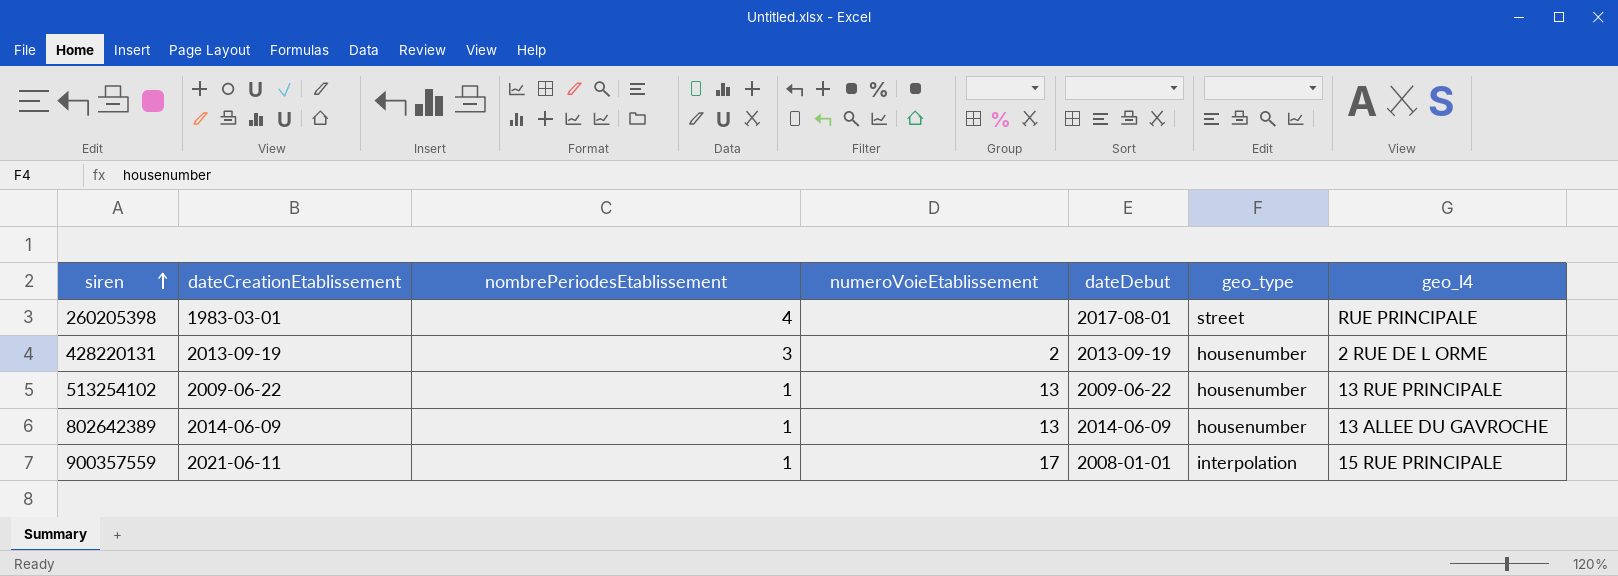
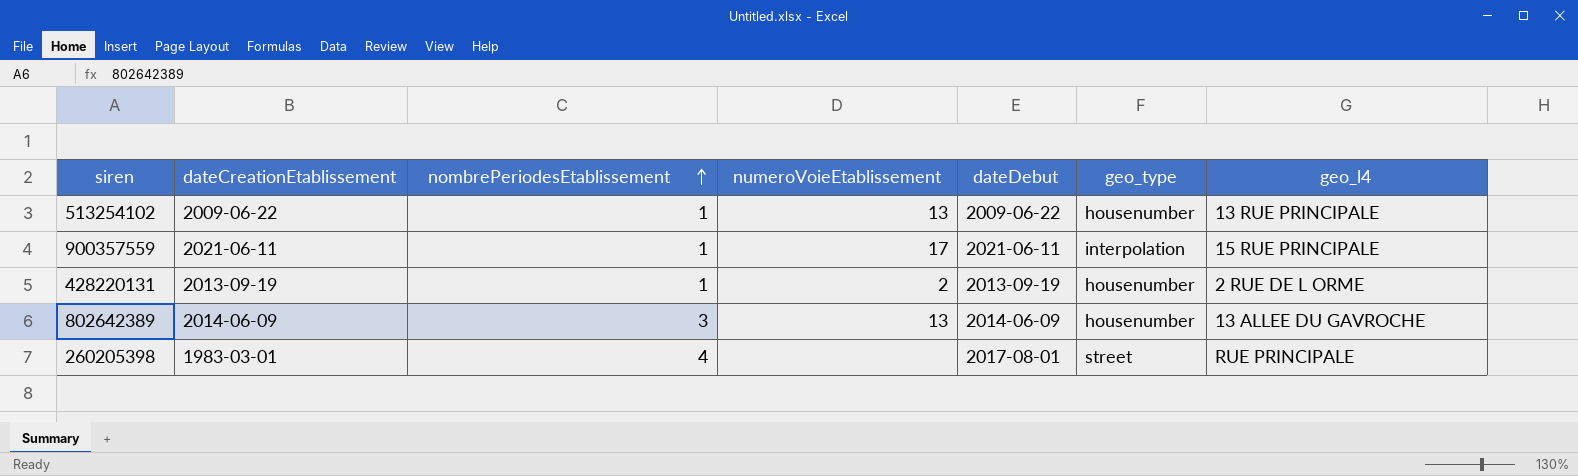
row order: siren ascending -> nombrePeriodesEtablissement ascending
900357559 | dateDebut: 2008-01-01 -> 2021-06-11
428220131 | nombrePeriodesEtablissement: 3 -> 1
802642389 | nombrePeriodesEtablissement: 1 -> 3

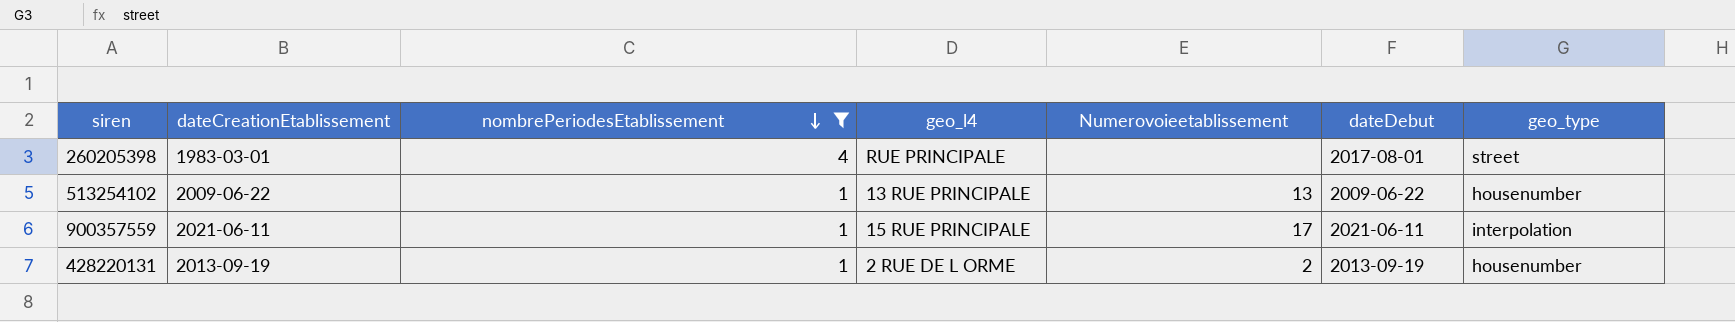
filter: none -> nombrePeriodesEtablissement != 3
row order: nombrePeriodesEtablissement ascending -> nombrePeriodesEtablissement descending
column geo_l4 | position: 7 -> 4
column name: numeroVoieEtablissement -> Numerovoieetablissement

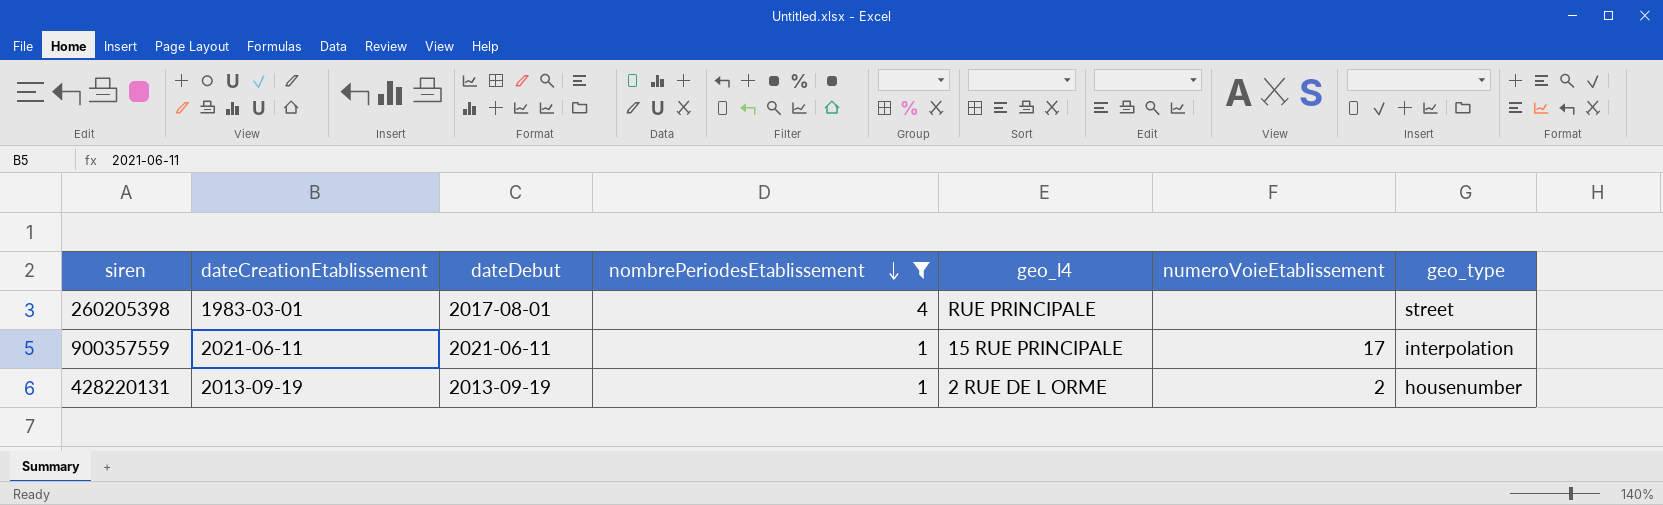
column dateDebut | position: 6 -> 3
column name: Numerovoieetablissement -> numeroVoieEtablissement
row 513254102: 2009-06-22 | 1 | 13 RUE PRINCIPALE | 13 | 2009-06-22 | housenumber -> none

